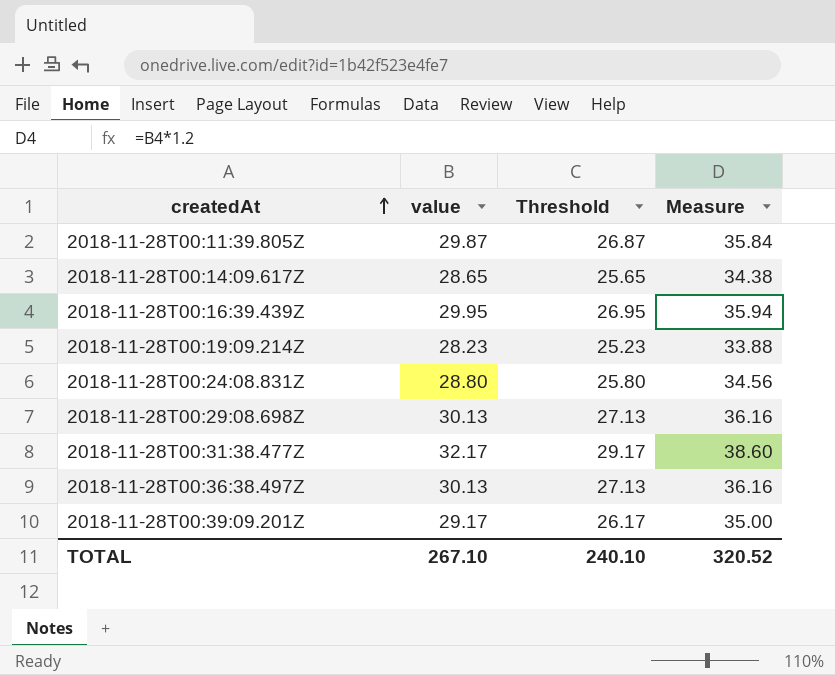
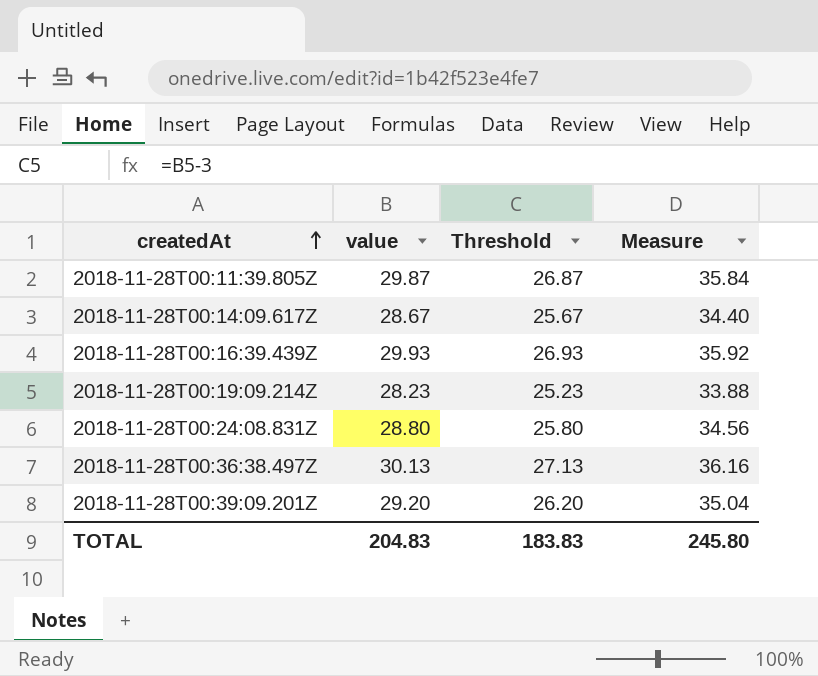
row 2018-11-28T00:29:08.698Z: 30.13 | 27.13 | 36.16 -> none
row 2018-11-28T00:31:38.477Z: 32.17 | 29.17 | 38.60 -> none
2018-11-28T00:14:09.617Z | value: 28.65 -> 28.67
2018-11-28T00:14:09.617Z | Threshold: 25.65 -> 25.67
2018-11-28T00:14:09.617Z | Measure: 34.38 -> 34.40
2018-11-28T00:16:39.439Z | value: 29.95 -> 29.93
2018-11-28T00:16:39.439Z | Threshold: 26.95 -> 26.93
2018-11-28T00:16:39.439Z | Measure: 35.94 -> 35.92
2018-11-28T00:39:09.201Z | value: 29.17 -> 29.20
2018-11-28T00:39:09.201Z | Threshold: 26.17 -> 26.20
2018-11-28T00:39:09.201Z | Measure: 35.00 -> 35.04
TOTAL | value: 267.10 -> 204.83
TOTAL | Threshold: 240.10 -> 183.83
TOTAL | Measure: 320.52 -> 245.80

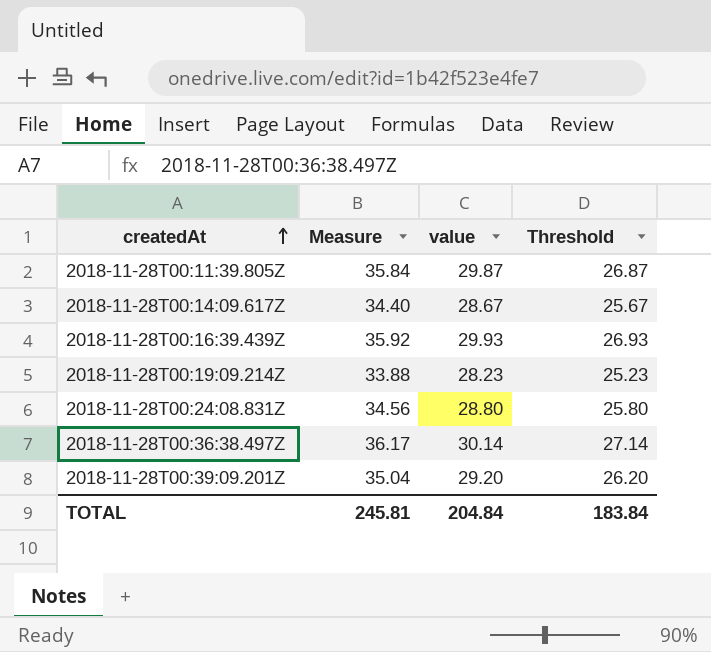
column Measure | position: 4 -> 2
2018-11-28T00:36:38.497Z | Measure: 36.16 -> 36.17
2018-11-28T00:36:38.497Z | value: 30.13 -> 30.14
2018-11-28T00:36:38.497Z | Threshold: 27.13 -> 27.14
TOTAL | Measure: 245.80 -> 245.81
TOTAL | value: 204.83 -> 204.84
TOTAL | Threshold: 183.83 -> 183.84

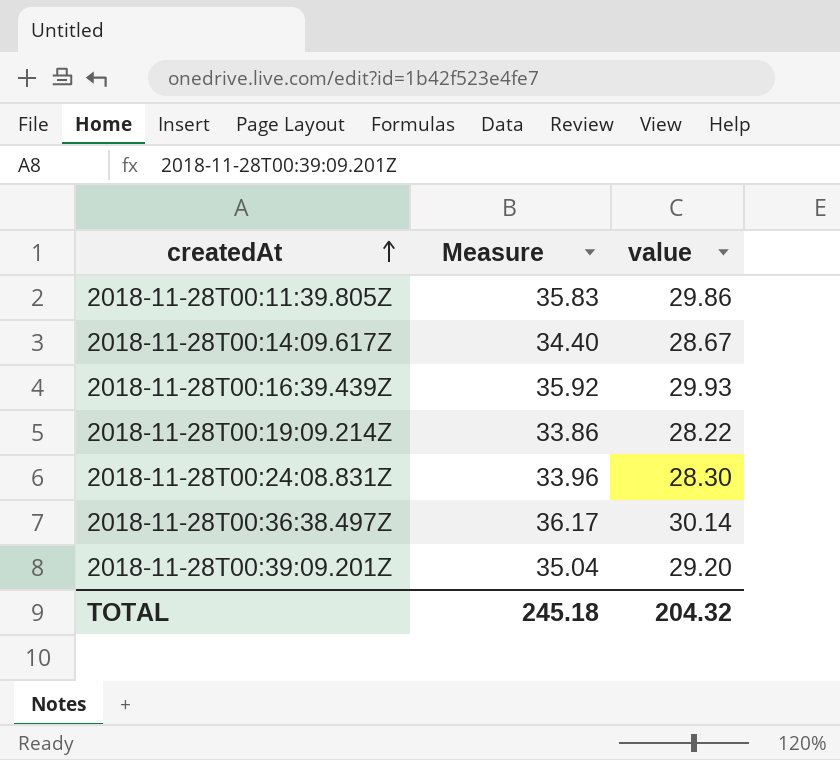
column Threshold | formula: [value] - 3 -> none
2018-11-28T00:11:39.805Z | Measure: 35.84 -> 35.83
2018-11-28T00:11:39.805Z | value: 29.87 -> 29.86
2018-11-28T00:19:09.214Z | Measure: 33.88 -> 33.86
2018-11-28T00:19:09.214Z | value: 28.23 -> 28.22
2018-11-28T00:24:08.831Z | Measure: 34.56 -> 33.96
2018-11-28T00:24:08.831Z | value: 28.80 -> 28.30
TOTAL | Measure: 245.81 -> 245.18
TOTAL | value: 204.84 -> 204.32

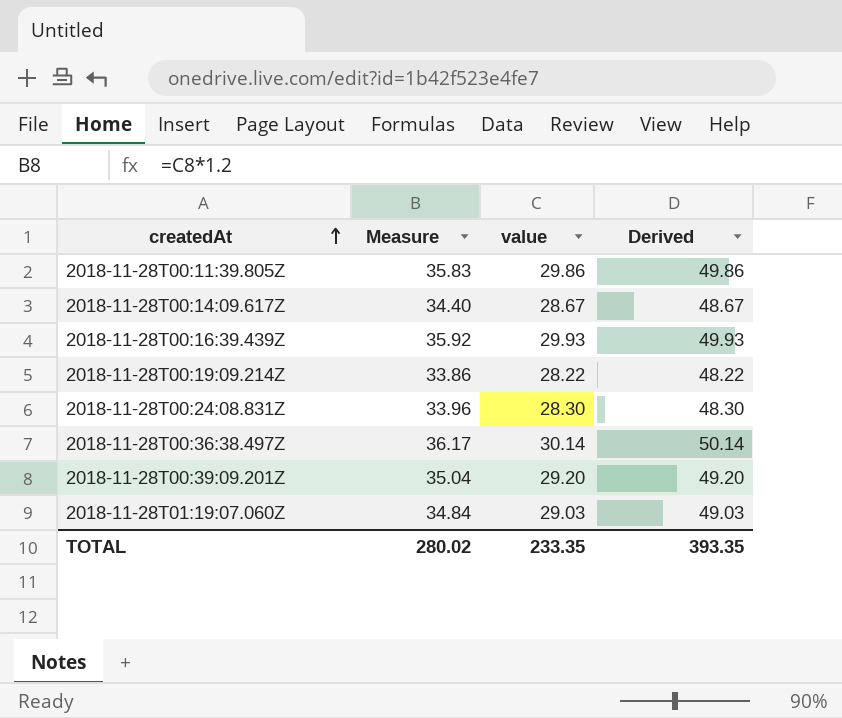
column Derived | formula: none -> [value] + 20
row 2018-11-28T01:19:07.060Z: none -> 34.84 | 29.03 | 49.03
TOTAL | Measure: 245.18 -> 280.02
TOTAL | value: 204.32 -> 233.35

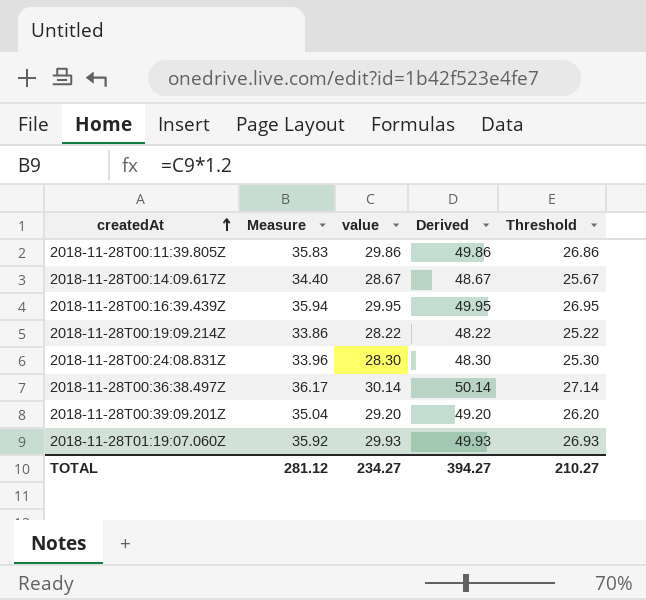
column Threshold | formula: none -> [value] - 3
2018-11-28T00:16:39.439Z | Measure: 35.92 -> 35.94
2018-11-28T00:16:39.439Z | value: 29.93 -> 29.95
2018-11-28T00:16:39.439Z | Derived: 49.93 -> 49.95
2018-11-28T01:19:07.060Z | Measure: 34.84 -> 35.92
2018-11-28T01:19:07.060Z | value: 29.03 -> 29.93
2018-11-28T01:19:07.060Z | Derived: 49.03 -> 49.93
TOTAL | Measure: 280.02 -> 281.12
TOTAL | value: 233.35 -> 234.27
TOTAL | Derived: 393.35 -> 394.27

